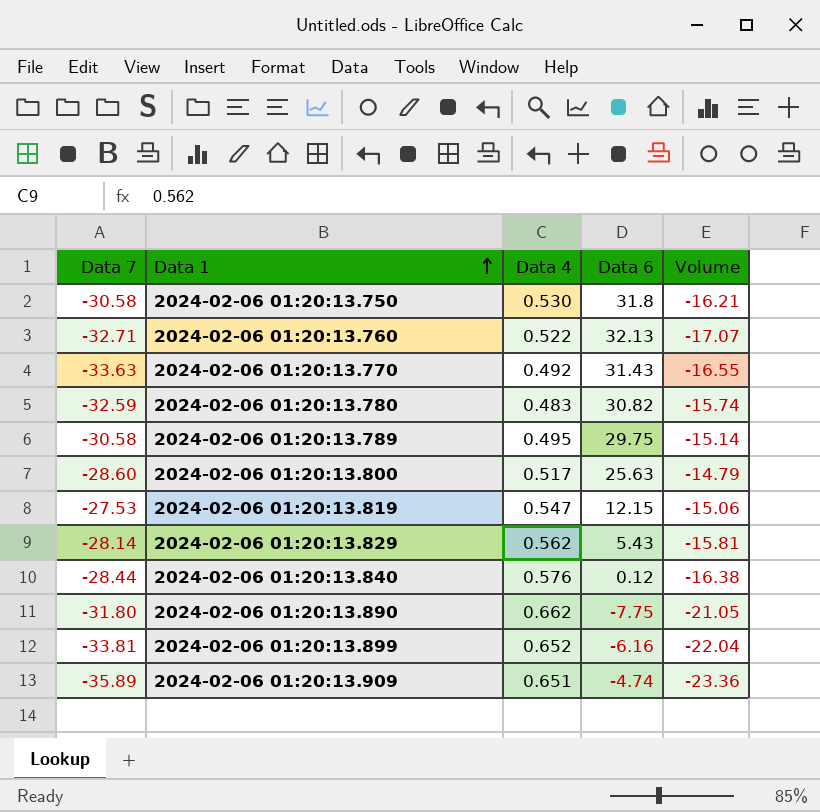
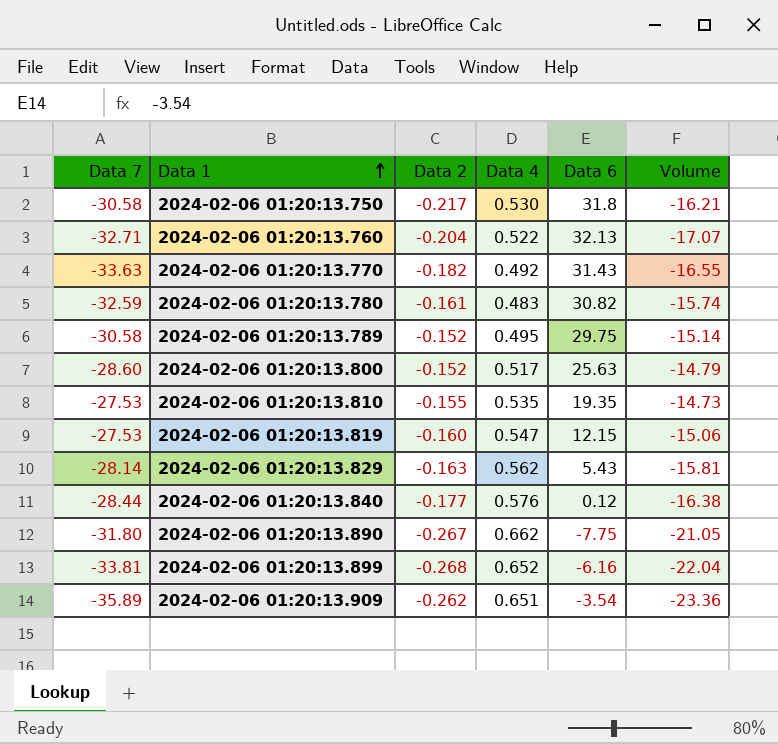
column Data 2 | position: none -> 3
row 2024-02-06 01:20:13.810: none -> -27.53 | -0.155 | 0.535 | 19.35 | -14.73
2024-02-06 01:20:13.909 | Data 6: -4.74 -> -3.54

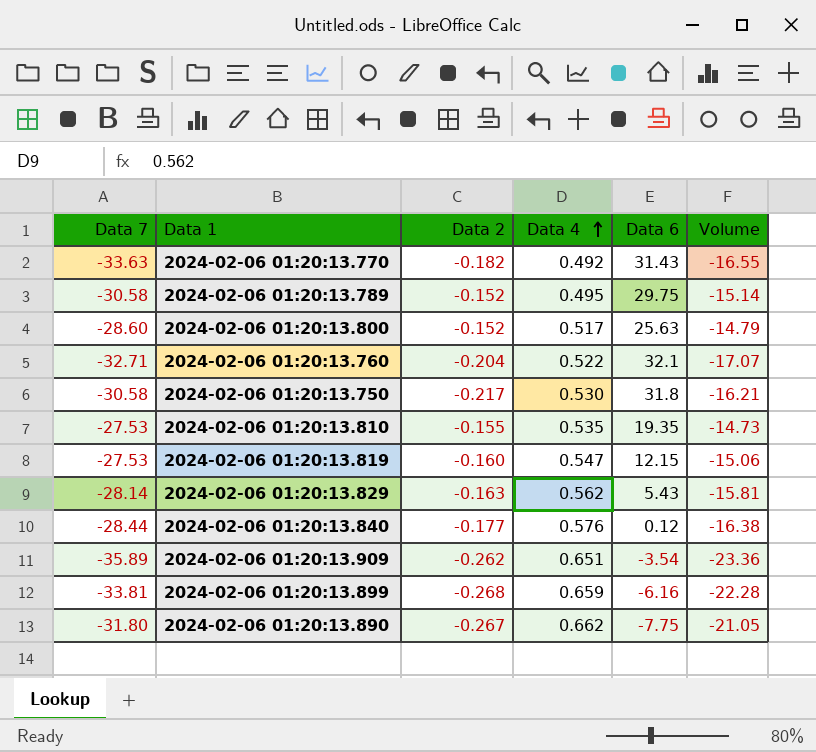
row order: Data 1 ascending -> Data 4 ascending
row 2024-02-06 01:20:13.780: -32.59 | -0.161 | 0.483 | 30.82 | -15.74 -> none
2024-02-06 01:20:13.760 | Data 6: 32.13 -> 32.1
2024-02-06 01:20:13.899 | Data 4: 0.652 -> 0.659
2024-02-06 01:20:13.899 | Volume: -22.04 -> -22.28

